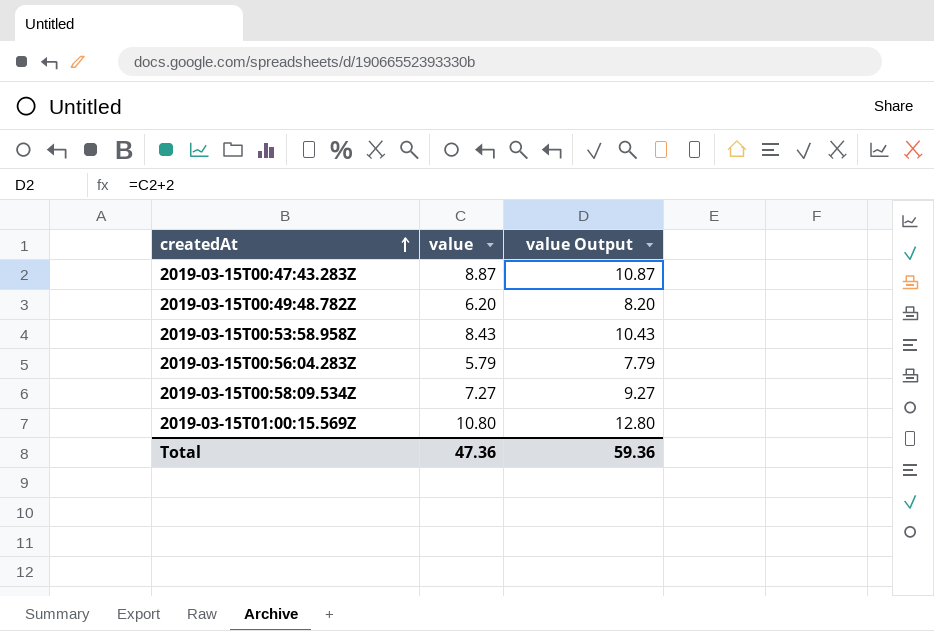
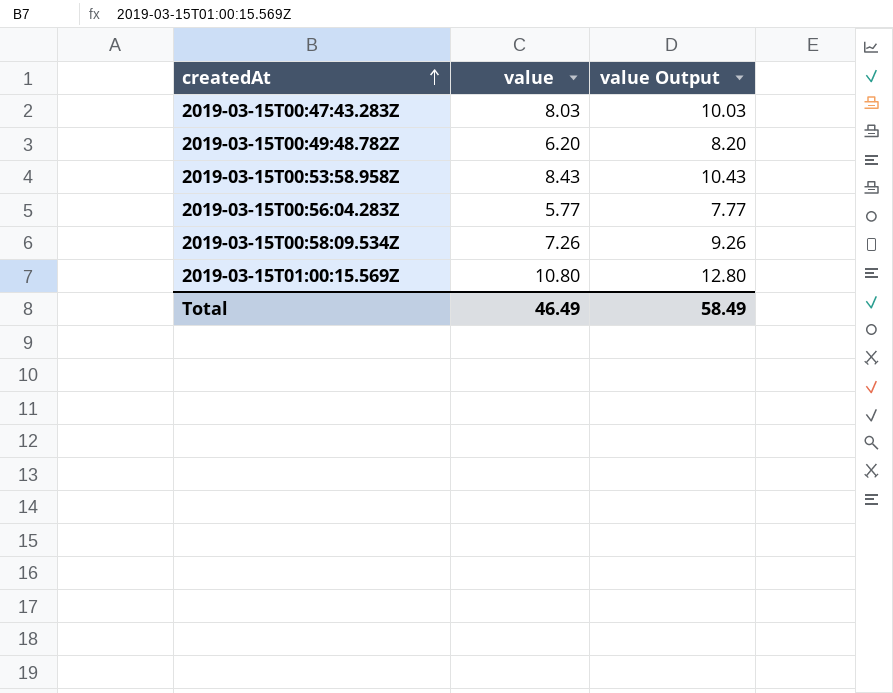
2019-03-15T00:47:43.283Z | value: 8.87 -> 8.03
2019-03-15T00:47:43.283Z | value Output: 10.87 -> 10.03
2019-03-15T00:56:04.283Z | value: 5.79 -> 5.77
2019-03-15T00:56:04.283Z | value Output: 7.79 -> 7.77
2019-03-15T00:58:09.534Z | value: 7.27 -> 7.26
2019-03-15T00:58:09.534Z | value Output: 9.27 -> 9.26
Total | value: 47.36 -> 46.49
Total | value Output: 59.36 -> 58.49

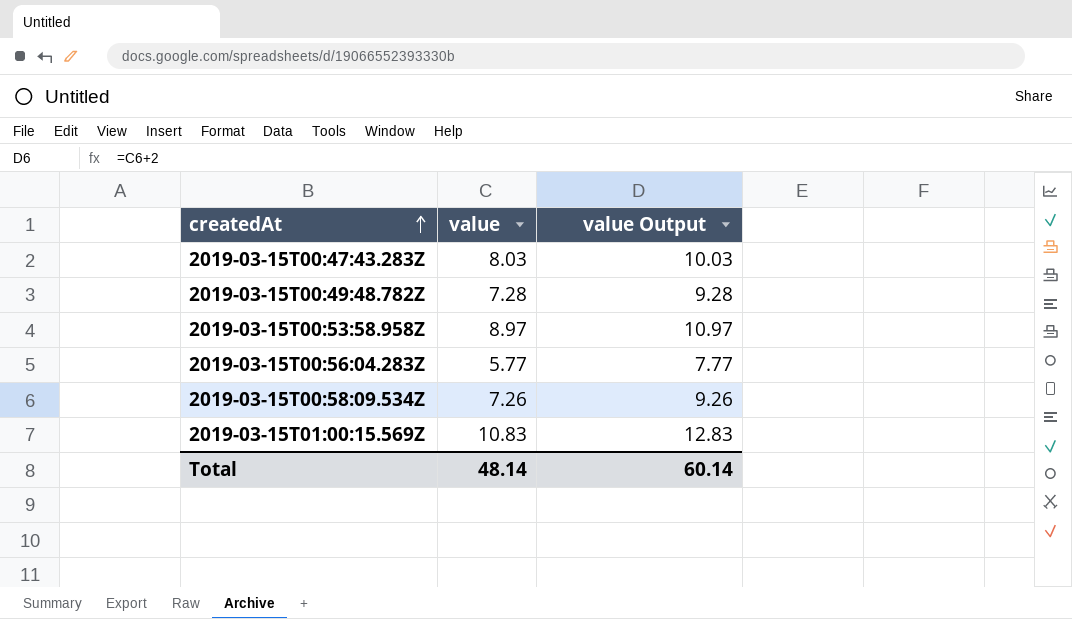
2019-03-15T00:49:48.782Z | value: 6.20 -> 7.28
2019-03-15T00:49:48.782Z | value Output: 8.20 -> 9.28
2019-03-15T00:53:58.958Z | value: 8.43 -> 8.97
2019-03-15T00:53:58.958Z | value Output: 10.43 -> 10.97
2019-03-15T01:00:15.569Z | value: 10.80 -> 10.83
2019-03-15T01:00:15.569Z | value Output: 12.80 -> 12.83
Total | value: 46.49 -> 48.14
Total | value Output: 58.49 -> 60.14

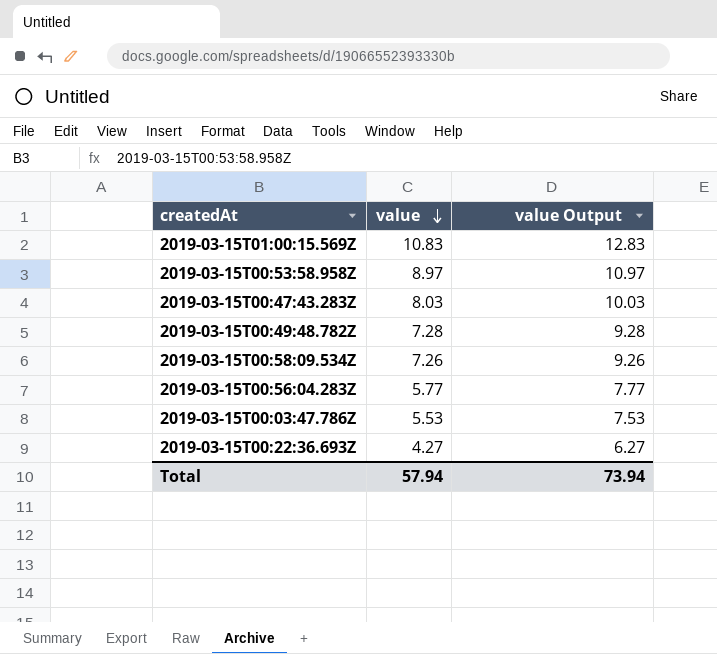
row order: createdAt ascending -> value descending
row 2019-03-15T00:03:47.786Z: none -> 5.53 | 7.53
row 2019-03-15T00:22:36.693Z: none -> 4.27 | 6.27
Total | value: 48.14 -> 57.94
Total | value Output: 60.14 -> 73.94

